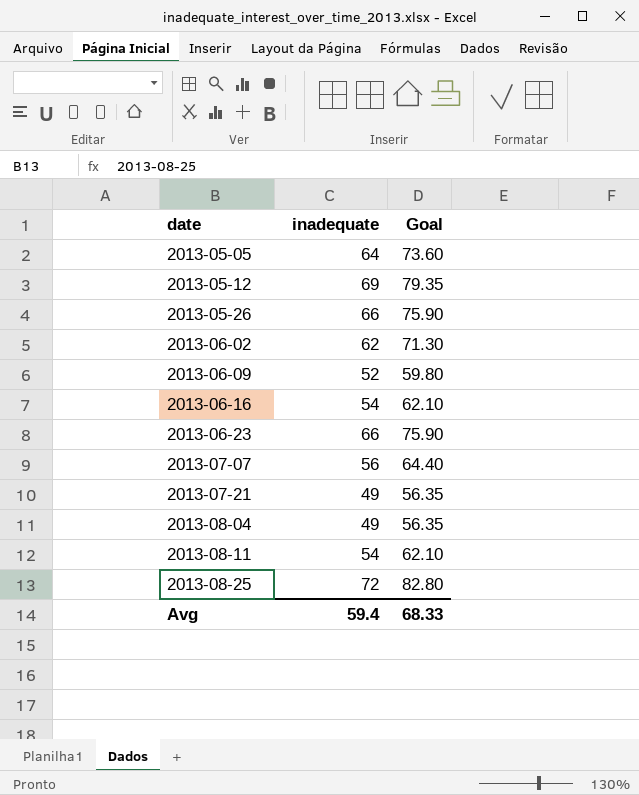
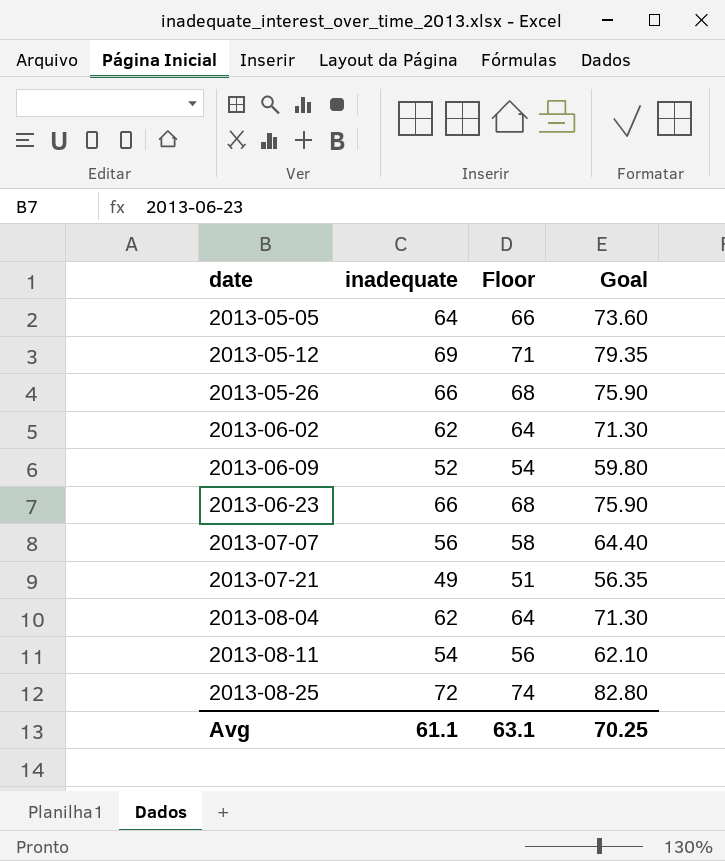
column Floor | formula: none -> [inadequate] + 2
row 2013-06-16: 54 | 62.10 -> none
2013-08-04 | inadequate: 49 -> 62
2013-08-04 | Goal: 56.35 -> 71.30
Avg | inadequate: 59.4 -> 61.1
Avg | Goal: 68.33 -> 70.25

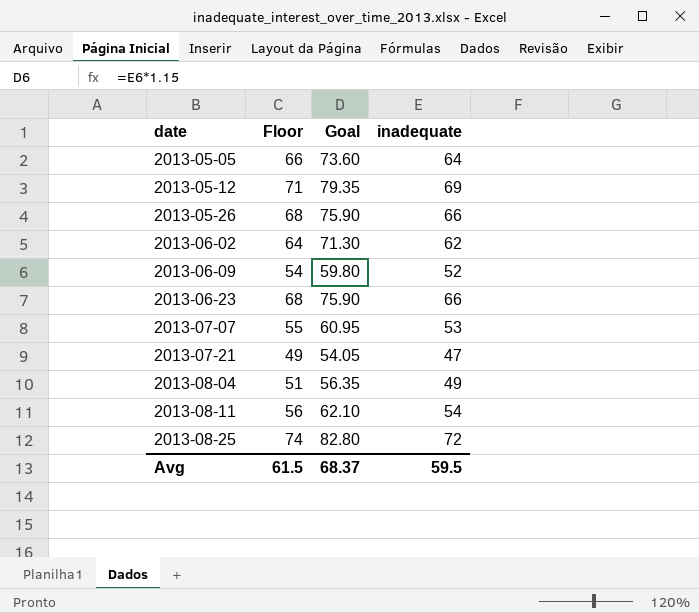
column inadequate | position: 2 -> 4
2013-07-07 | Floor: 58 -> 55
2013-07-07 | Goal: 64.40 -> 60.95
2013-07-07 | inadequate: 56 -> 53
2013-07-21 | Floor: 51 -> 49
2013-07-21 | Goal: 56.35 -> 54.05
2013-07-21 | inadequate: 49 -> 47
2013-08-04 | Floor: 64 -> 51
2013-08-04 | Goal: 71.30 -> 56.35
2013-08-04 | inadequate: 62 -> 49
Avg | Floor: 63.1 -> 61.5
Avg | Goal: 70.25 -> 68.37
Avg | inadequate: 61.1 -> 59.5

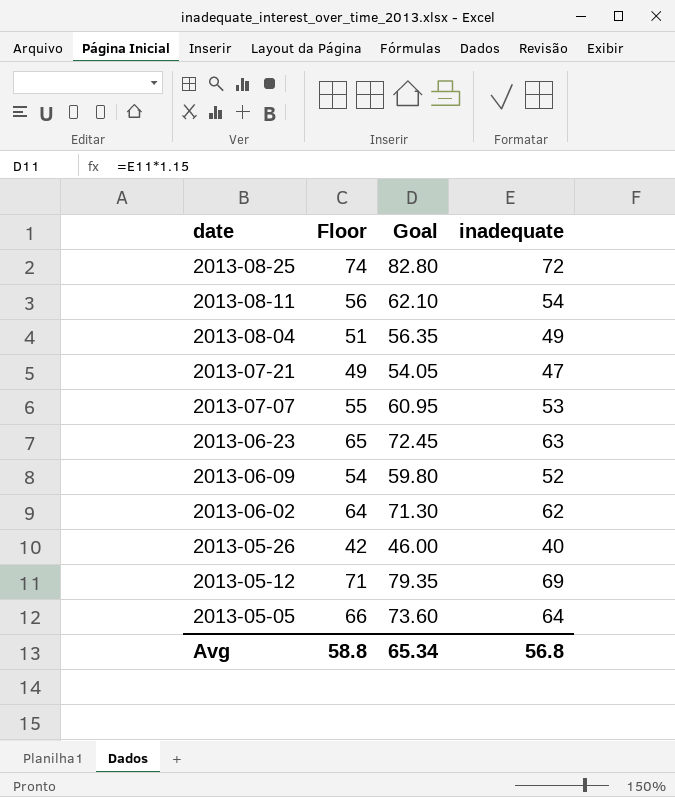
row order: date ascending -> date descending
2013-06-23 | Floor: 68 -> 65
2013-06-23 | Goal: 75.90 -> 72.45
2013-06-23 | inadequate: 66 -> 63
2013-05-26 | Floor: 68 -> 42
2013-05-26 | Goal: 75.90 -> 46.00
2013-05-26 | inadequate: 66 -> 40
Avg | Floor: 61.5 -> 58.8
Avg | Goal: 68.37 -> 65.34
Avg | inadequate: 59.5 -> 56.8

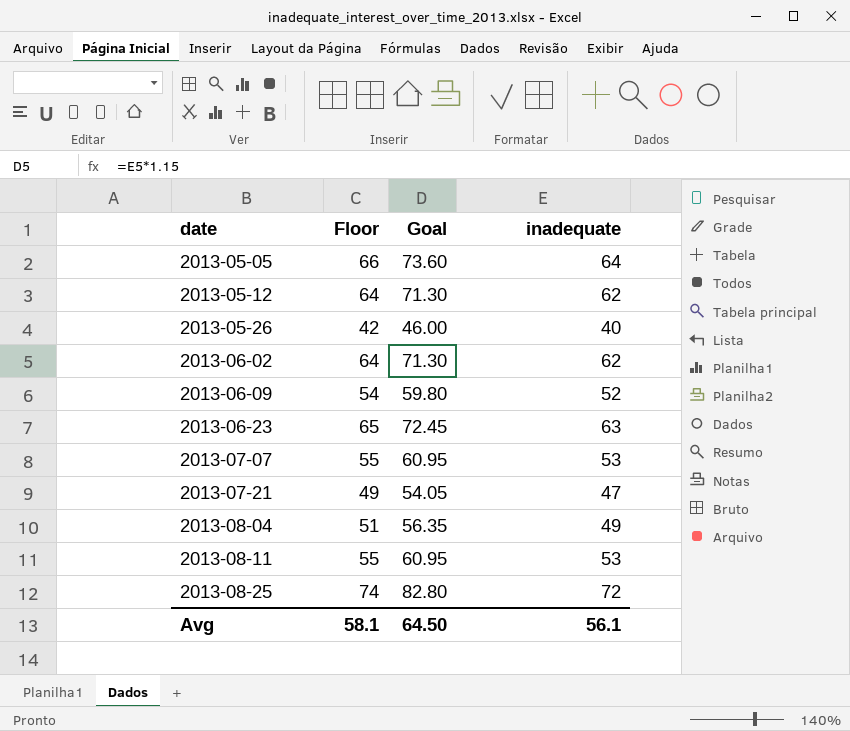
row order: date descending -> date ascending
2013-05-12 | Floor: 71 -> 64
2013-05-12 | Goal: 79.35 -> 71.30
2013-05-12 | inadequate: 69 -> 62
2013-08-11 | Floor: 56 -> 55
2013-08-11 | Goal: 62.10 -> 60.95
2013-08-11 | inadequate: 54 -> 53
Avg | Floor: 58.8 -> 58.1
Avg | Goal: 65.34 -> 64.50
Avg | inadequate: 56.8 -> 56.1

